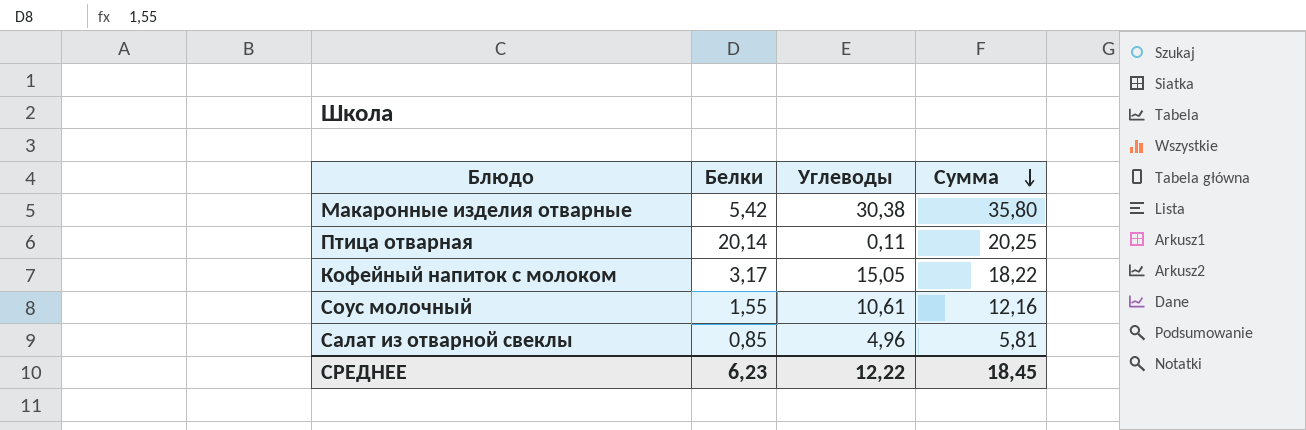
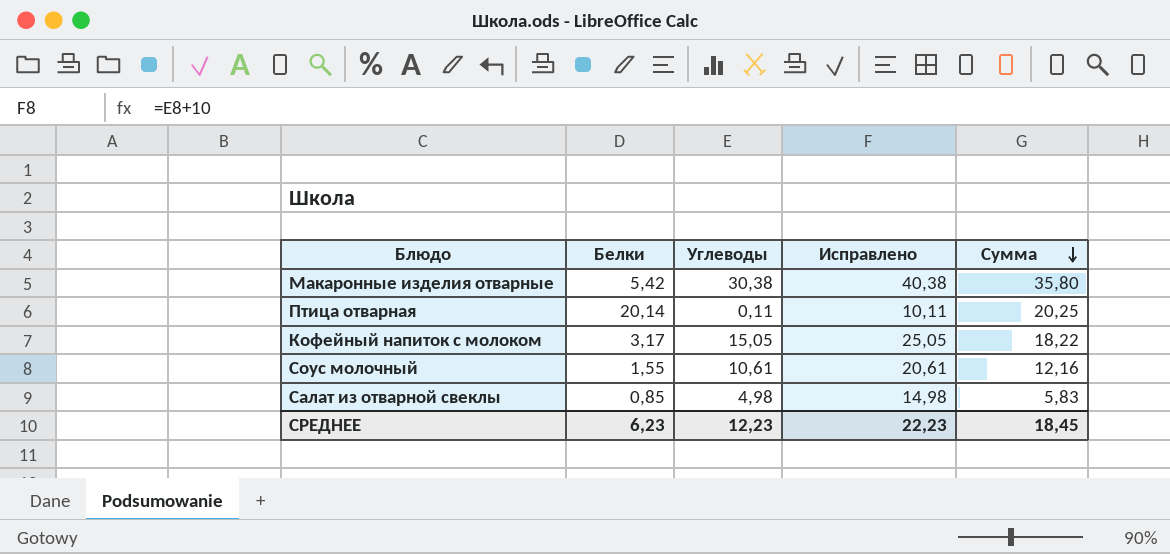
column Исправлено | formula: none -> [Углеводы] + 10
Салат из отварной свеклы | Углеводы: 4,96 -> 4,98
Салат из отварной свеклы | Сумма: 5,81 -> 5,83
СРЕДНЕЕ | Углеводы: 12,22 -> 12,23

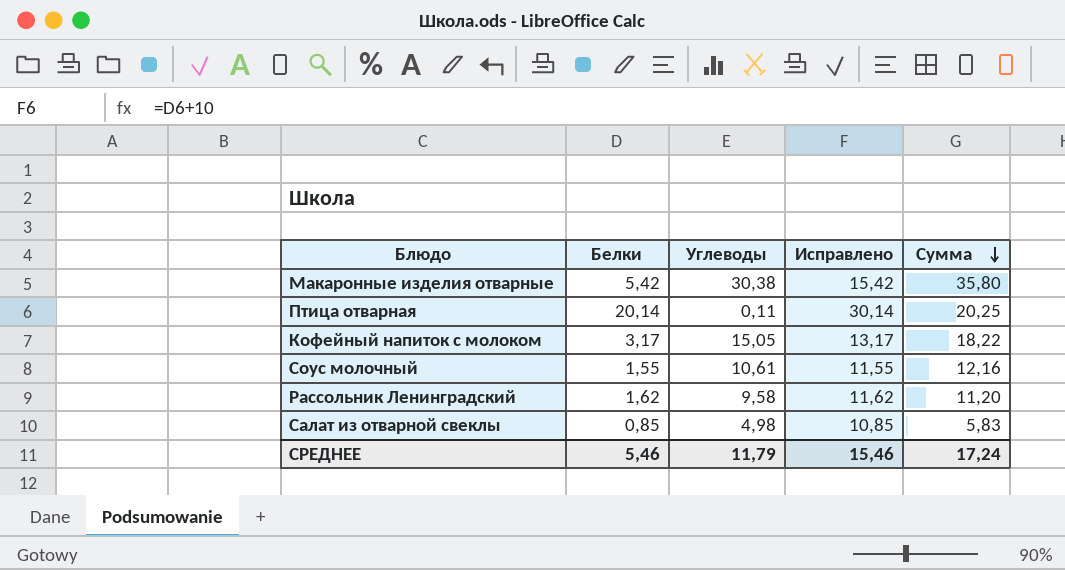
column Исправлено | formula: [Углеводы] + 10 -> [Белки] + 10
row Рассольник Ленинградский: none -> 1,62 | 9,58 | 11,62 | 11,20
СРЕДНЕЕ | Белки: 6,23 -> 5,46
СРЕДНЕЕ | Углеводы: 12,23 -> 11,79
СРЕДНЕЕ | Исправлено: 22,23 -> 15,46
СРЕДНЕЕ | Сумма: 18,45 -> 17,24

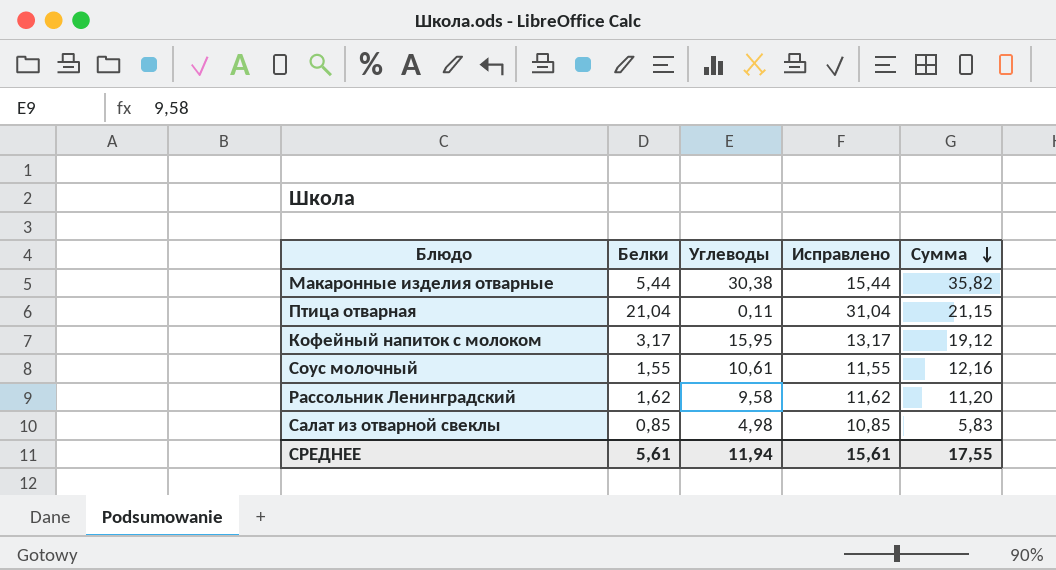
Макаронные изделия отварные | Белки: 5,42 -> 5,44
Макаронные изделия отварные | Исправлено: 15,42 -> 15,44
Макаронные изделия отварные | Сумма: 35,80 -> 35,82
Птица отварная | Белки: 20,14 -> 21,04
Птица отварная | Исправлено: 30,14 -> 31,04
Птица отварная | Сумма: 20,25 -> 21,15
Кофейный напиток с молоком | Углеводы: 15,05 -> 15,95
Кофейный напиток с молоком | Сумма: 18,22 -> 19,12
СРЕДНЕЕ | Белки: 5,46 -> 5,61
СРЕДНЕЕ | Углеводы: 11,79 -> 11,94
СРЕДНЕЕ | Исправлено: 15,46 -> 15,61
СРЕДНЕЕ | Сумма: 17,24 -> 17,55

